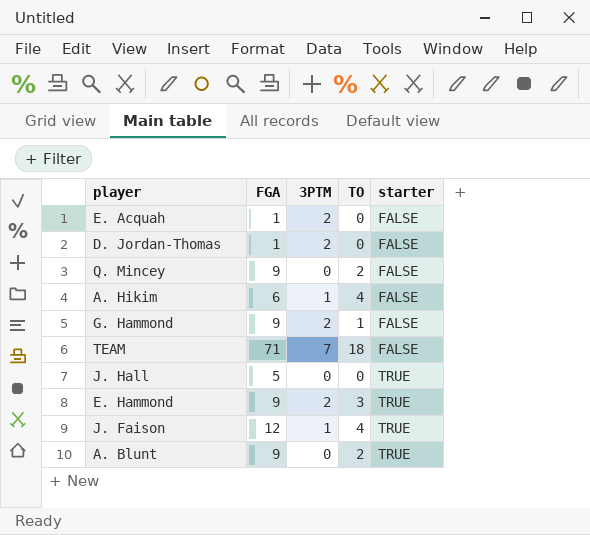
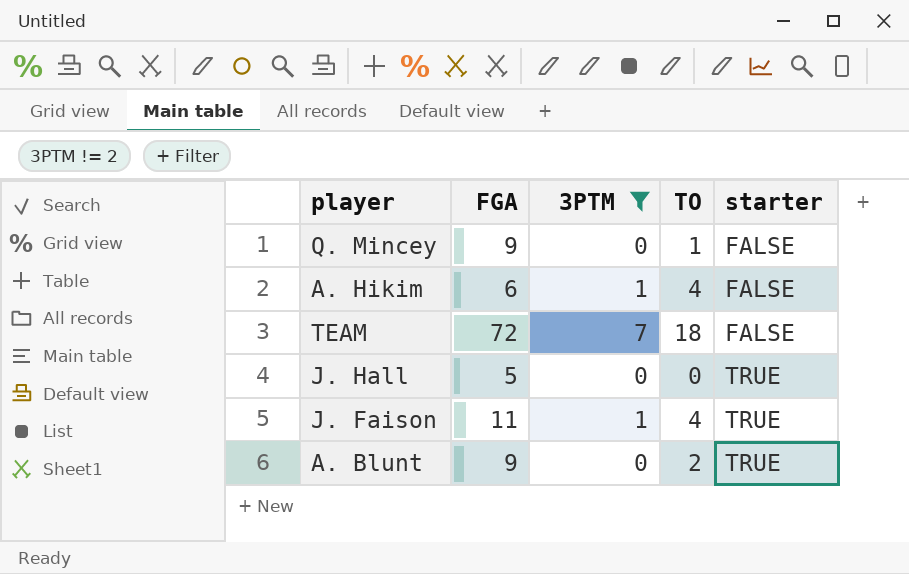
filter: none -> 3PTM != 2
Q. Mincey | TO: 2 -> 1
TEAM | FGA: 71 -> 72
J. Faison | FGA: 12 -> 11

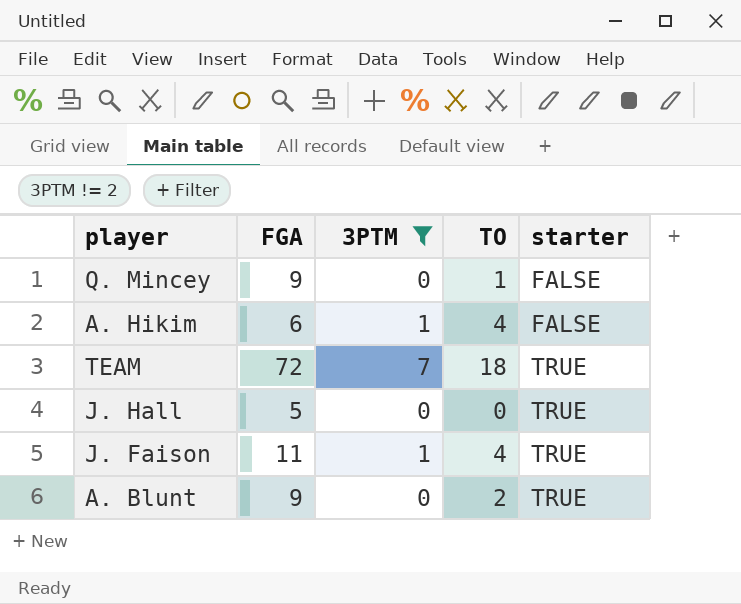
TEAM | starter: FALSE -> TRUE

